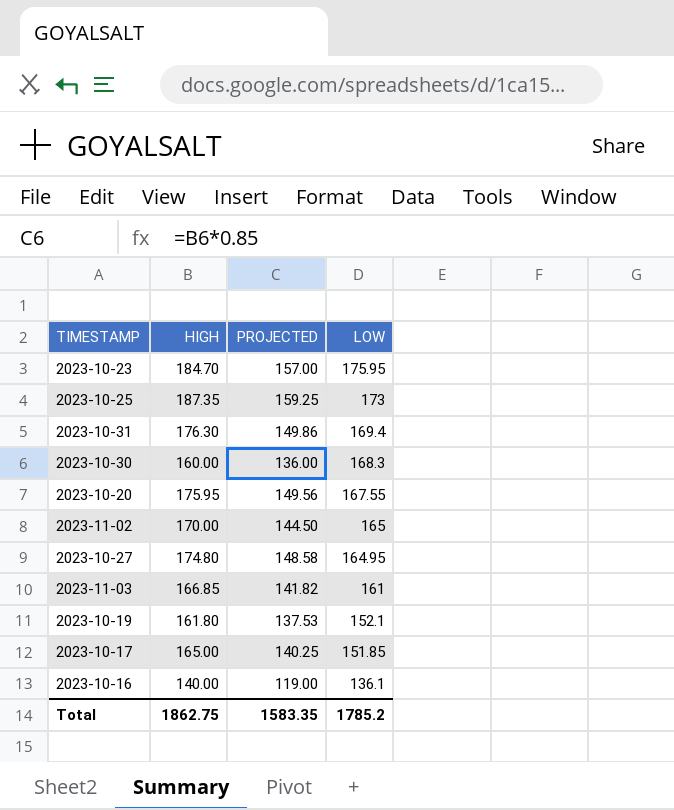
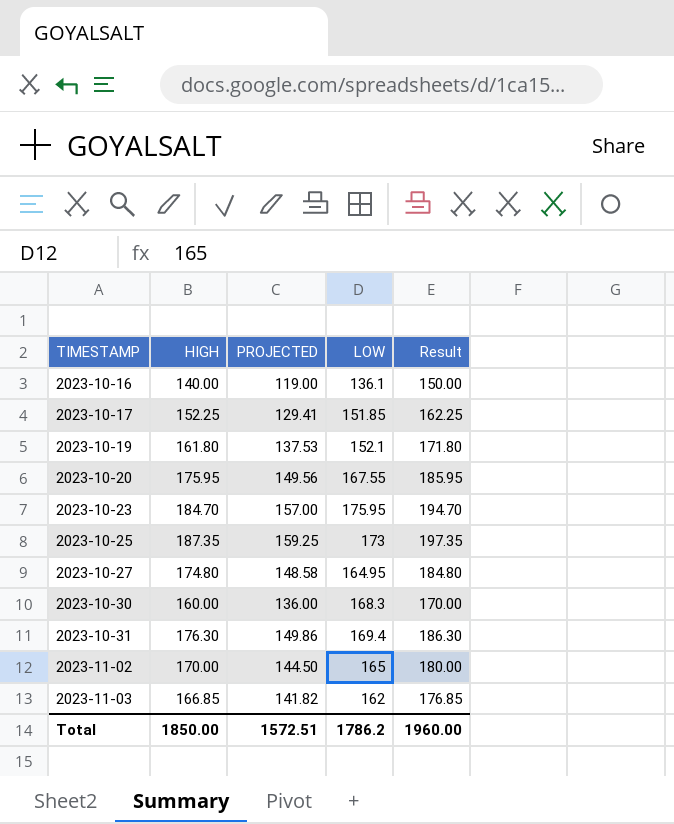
row order: LOW descending -> TIMESTAMP ascending
column Result | formula: none -> [HIGH] + 10
2023-10-17 | HIGH: 165.00 -> 152.25
2023-10-17 | PROJECTED: 140.25 -> 129.41
2023-11-03 | LOW: 161 -> 162
Total | HIGH: 1862.75 -> 1850.00
Total | PROJECTED: 1583.35 -> 1572.51
Total | LOW: 1785.2 -> 1786.2

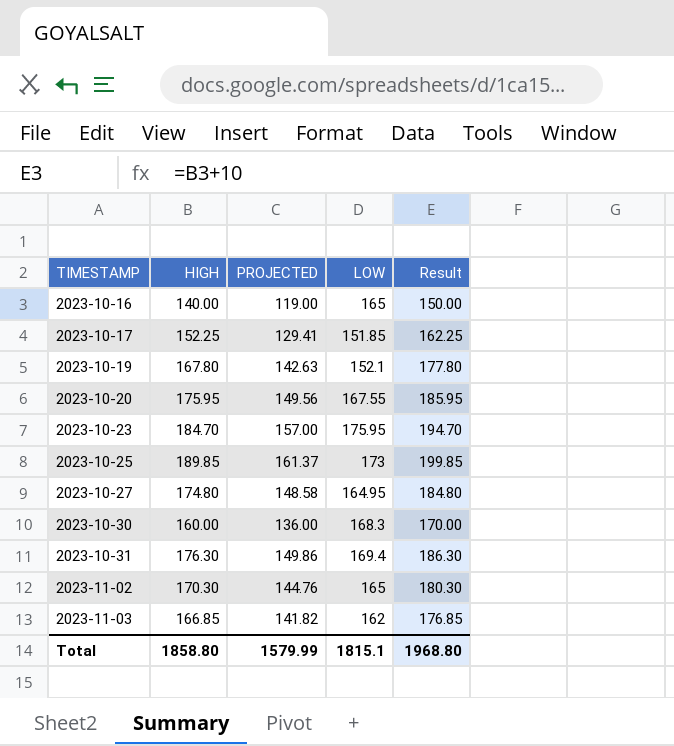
2023-10-16 | LOW: 136.1 -> 165
2023-10-19 | HIGH: 161.80 -> 167.80
2023-10-19 | PROJECTED: 137.53 -> 142.63
2023-10-19 | Result: 171.80 -> 177.80
2023-10-25 | HIGH: 187.35 -> 189.85
2023-10-25 | PROJECTED: 159.25 -> 161.37
2023-10-25 | Result: 197.35 -> 199.85
2023-11-02 | HIGH: 170.00 -> 170.30
2023-11-02 | PROJECTED: 144.50 -> 144.76
2023-11-02 | Result: 180.00 -> 180.30
Total | HIGH: 1850.00 -> 1858.80
Total | PROJECTED: 1572.51 -> 1579.99
Total | LOW: 1786.2 -> 1815.1
Total | Result: 1960.00 -> 1968.80

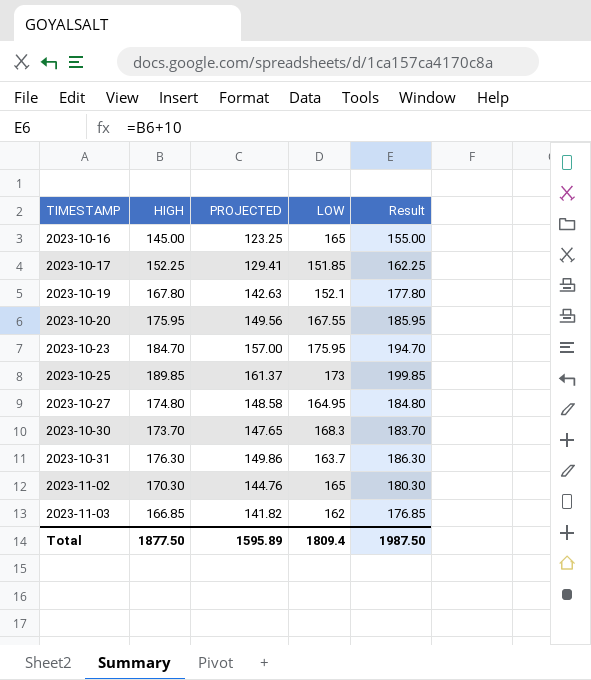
2023-10-16 | HIGH: 140.00 -> 145.00
2023-10-16 | PROJECTED: 119.00 -> 123.25
2023-10-16 | Result: 150.00 -> 155.00
2023-10-30 | HIGH: 160.00 -> 173.70
2023-10-30 | PROJECTED: 136.00 -> 147.65
2023-10-30 | Result: 170.00 -> 183.70
2023-10-31 | LOW: 169.4 -> 163.7
Total | HIGH: 1858.80 -> 1877.50
Total | PROJECTED: 1579.99 -> 1595.89
Total | LOW: 1815.1 -> 1809.4
Total | Result: 1968.80 -> 1987.50

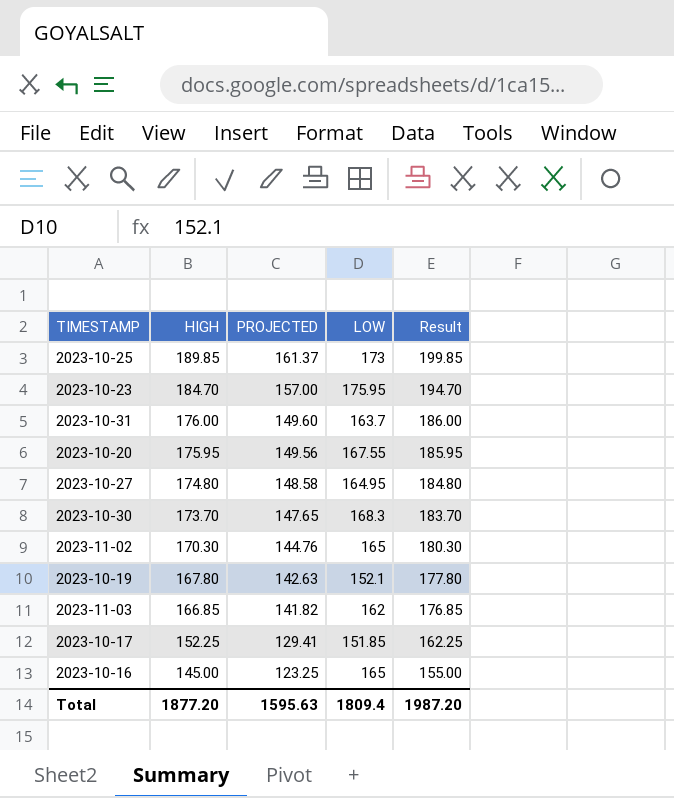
row order: TIMESTAMP ascending -> HIGH descending
2023-10-31 | HIGH: 176.30 -> 176.00
2023-10-31 | PROJECTED: 149.86 -> 149.60
2023-10-31 | Result: 186.30 -> 186.00
Total | HIGH: 1877.50 -> 1877.20
Total | PROJECTED: 1595.89 -> 1595.63
Total | Result: 1987.50 -> 1987.20

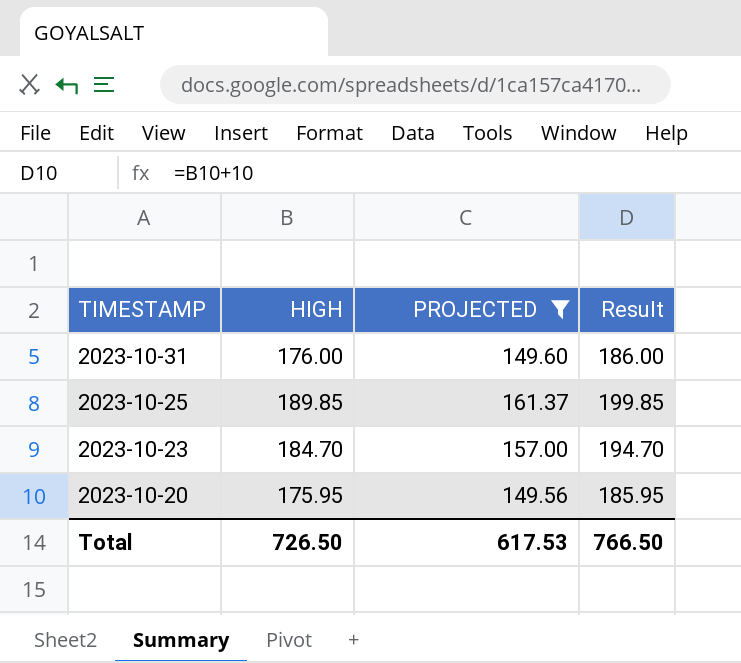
filter: none -> PROJECTED >= 149.56
row order: HIGH descending -> TIMESTAMP descending
column LOW | position: 4 -> none
Total | HIGH: 1877.20 -> 726.50
Total | PROJECTED: 1595.63 -> 617.53
Total | Result: 1987.20 -> 766.50

